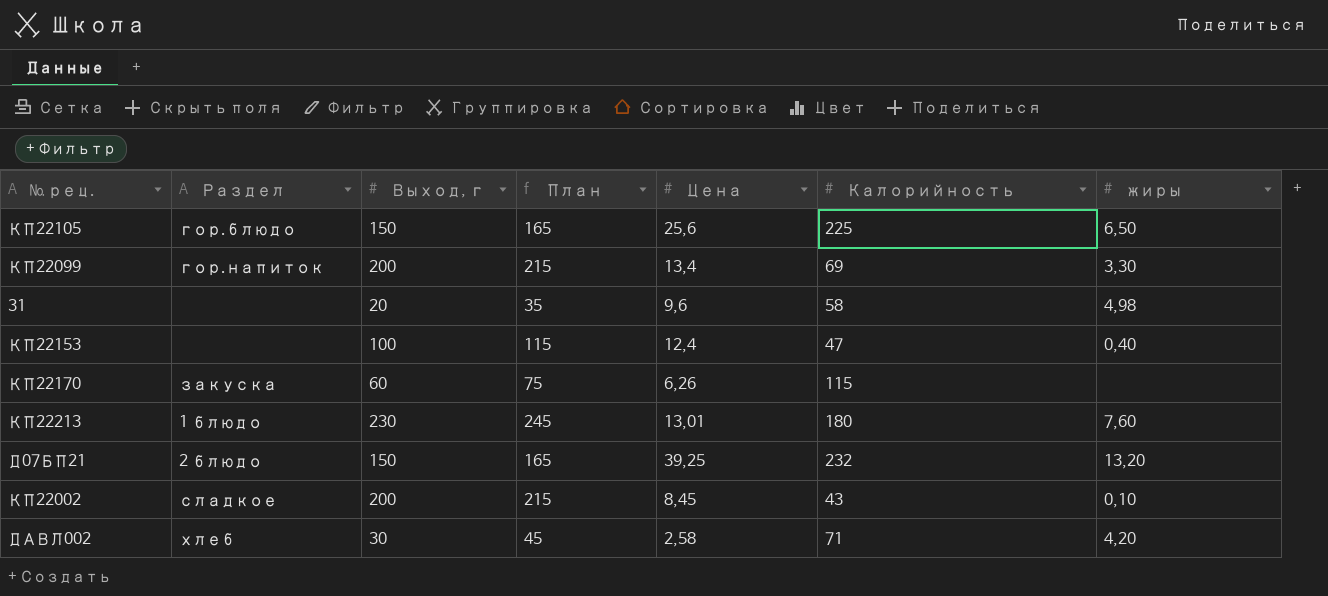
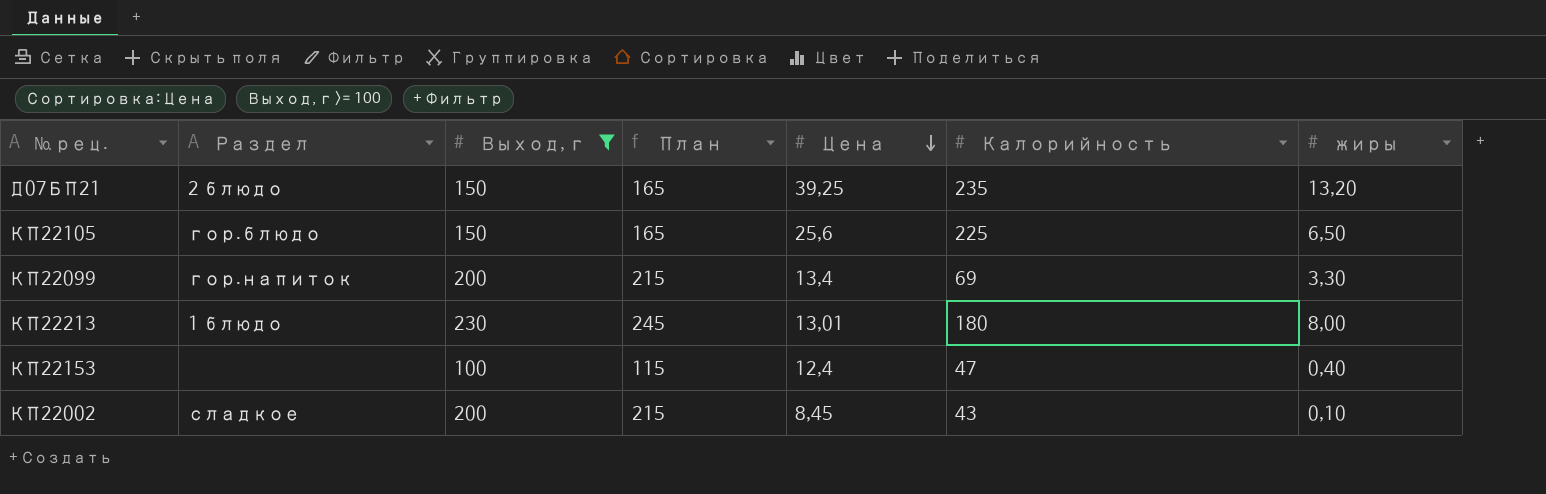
filter: none -> Выход, г >= 100
row order: none -> Цена descending
Д07БП21 | Калорийность: 232 -> 235
КП22213 | жиры: 7,60 -> 8,00

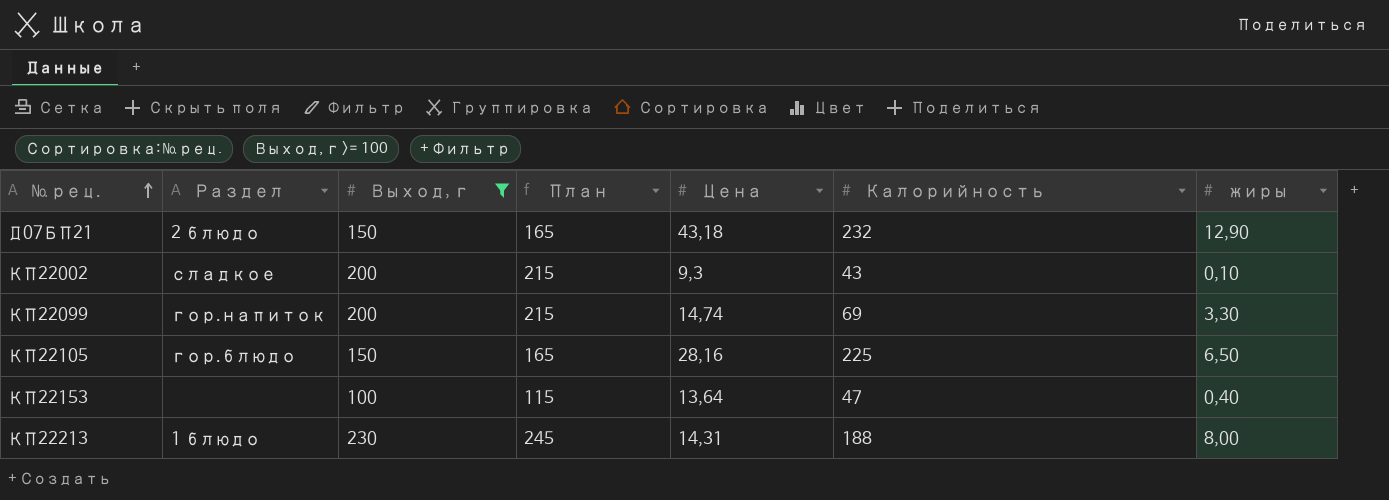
row order: Цена descending -> № рец. ascending
Д07БП21 | Цена: 39,25 -> 43,18
Д07БП21 | Калорийность: 235 -> 232
Д07БП21 | жиры: 13,20 -> 12,90
КП22002 | Цена: 8,45 -> 9,3
КП22099 | Цена: 13,4 -> 14,74
КП22105 | Цена: 25,6 -> 28,16
КП22153 | Цена: 12,4 -> 13,64
КП22213 | Цена: 13,01 -> 14,31
КП22213 | Калорийность: 180 -> 188

